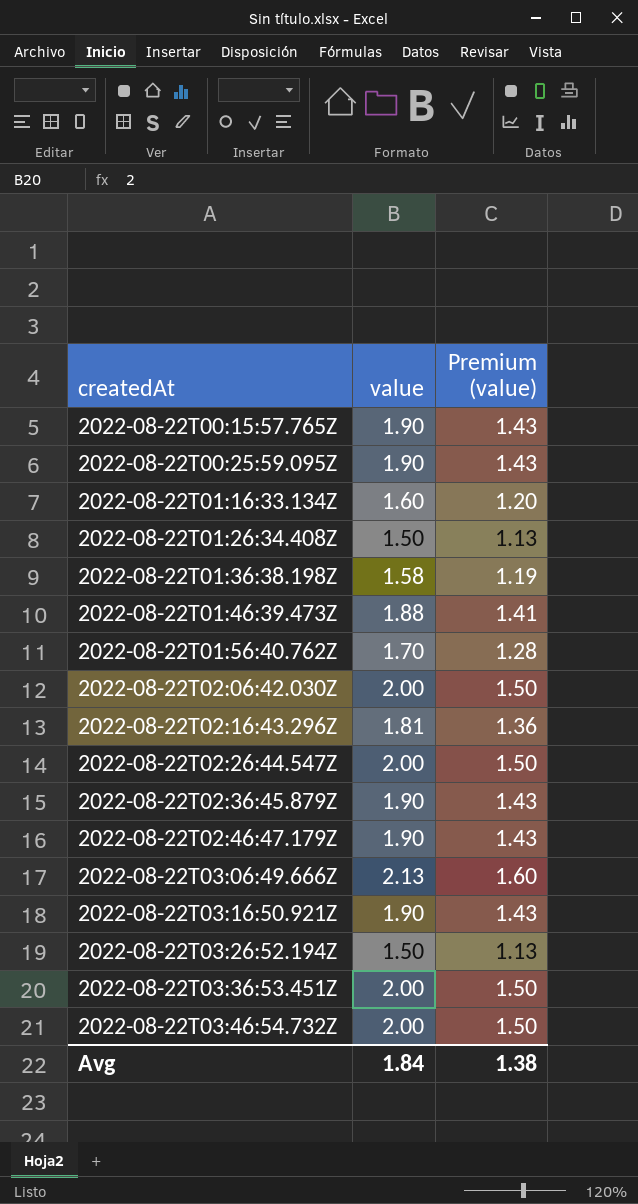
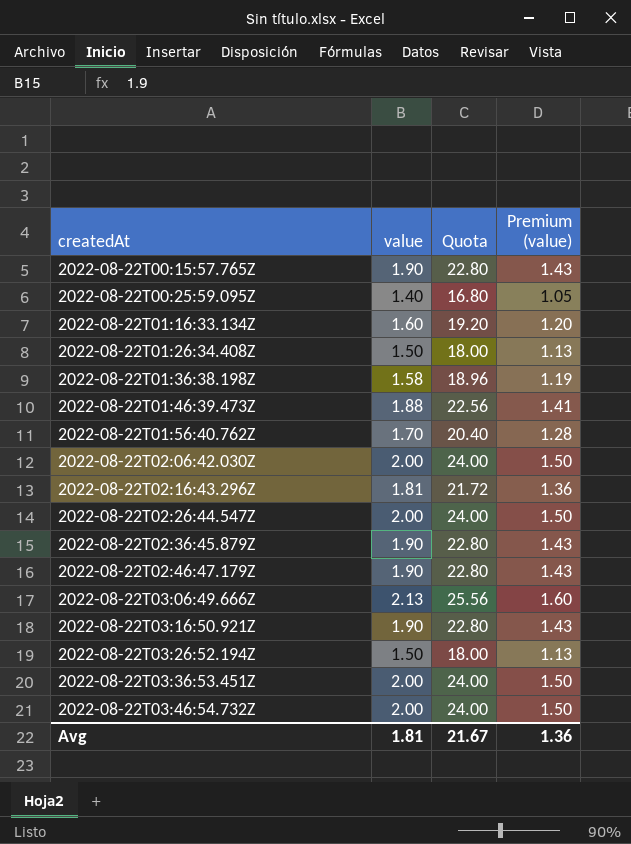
column Quota | formula: none -> [value] * 12
2022-08-22T00:25:59.095Z | value: 1.90 -> 1.40
2022-08-22T00:25:59.095Z | Premium (value): 1.43 -> 1.05
Avg | value: 1.84 -> 1.81
Avg | Premium (value): 1.38 -> 1.36

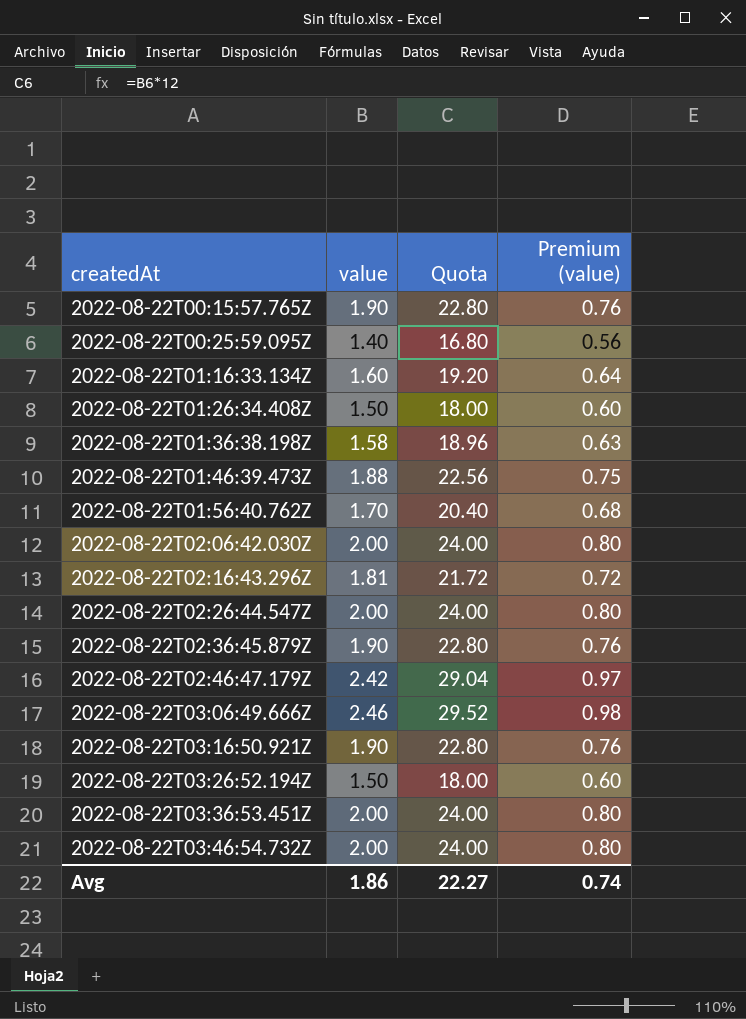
column Premium (value) | formula: [value] * 0.75 -> [value] * 0.4
2022-08-22T02:46:47.179Z | value: 1.90 -> 2.42
2022-08-22T02:46:47.179Z | Quota: 22.80 -> 29.04
2022-08-22T03:06:49.666Z | value: 2.13 -> 2.46
2022-08-22T03:06:49.666Z | Quota: 25.56 -> 29.52
Avg | value: 1.81 -> 1.86
Avg | Quota: 21.67 -> 22.27
Avg | Premium (value): 1.36 -> 0.74

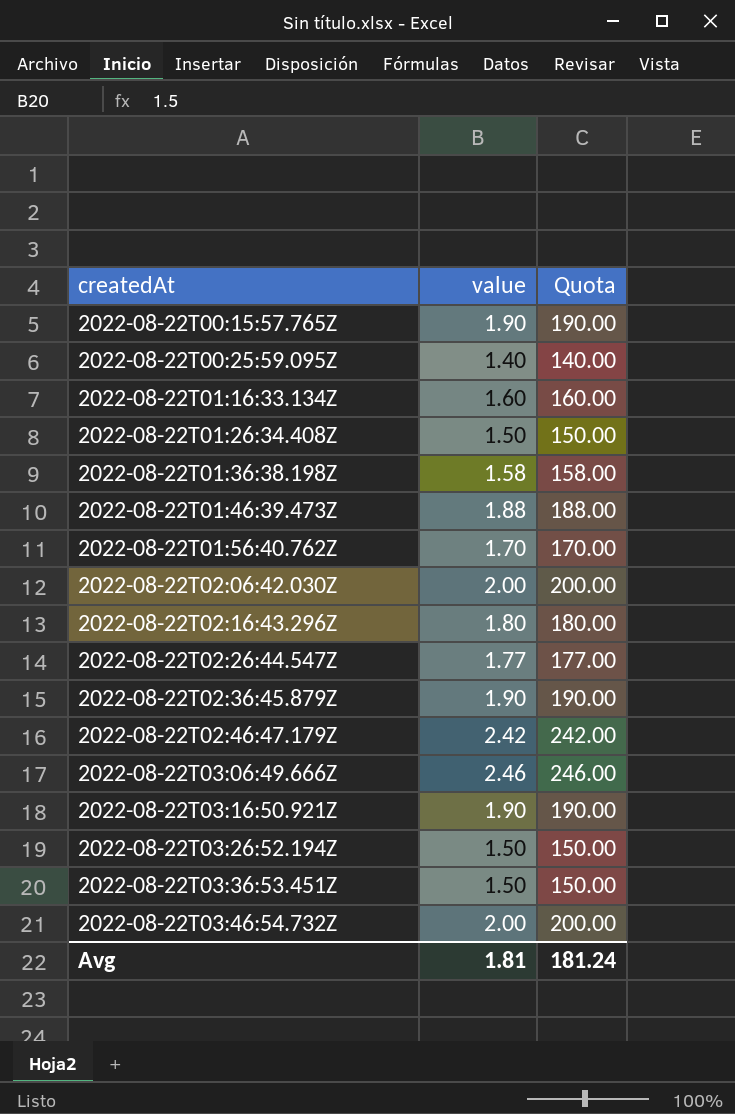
column Premium (value) | formula: [value] * 0.4 -> none
column Quota | formula: [value] * 12 -> [value] * 100
2022-08-22T02:16:43.296Z | value: 1.81 -> 1.80
2022-08-22T02:26:44.547Z | value: 2.00 -> 1.77
2022-08-22T03:36:53.451Z | value: 2.00 -> 1.50
Avg | value: 1.86 -> 1.81
Avg | Quota: 22.27 -> 181.24

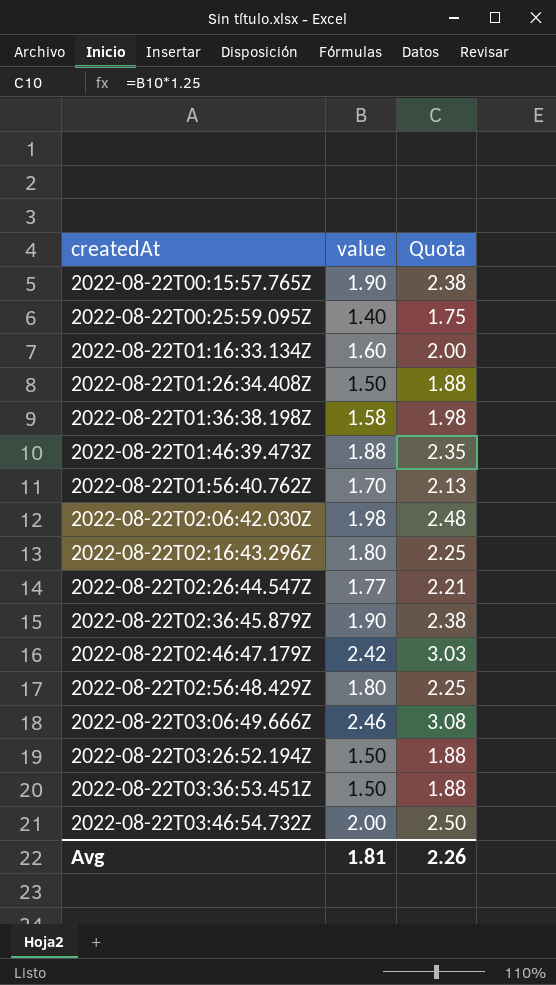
column Quota | formula: [value] * 100 -> [value] * 1.25
row 2022-08-22T03:16:50.921Z: 1.90 | 190.00 -> none
2022-08-22T02:06:42.030Z | value: 2.00 -> 1.98
row 2022-08-22T02:56:48.429Z: none -> 1.80 | 2.25
Avg | Quota: 181.24 -> 2.26

